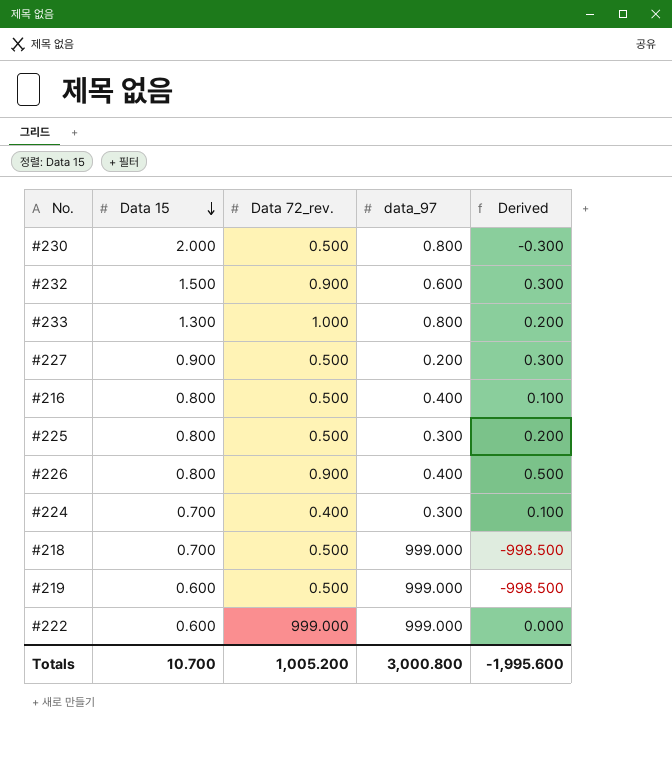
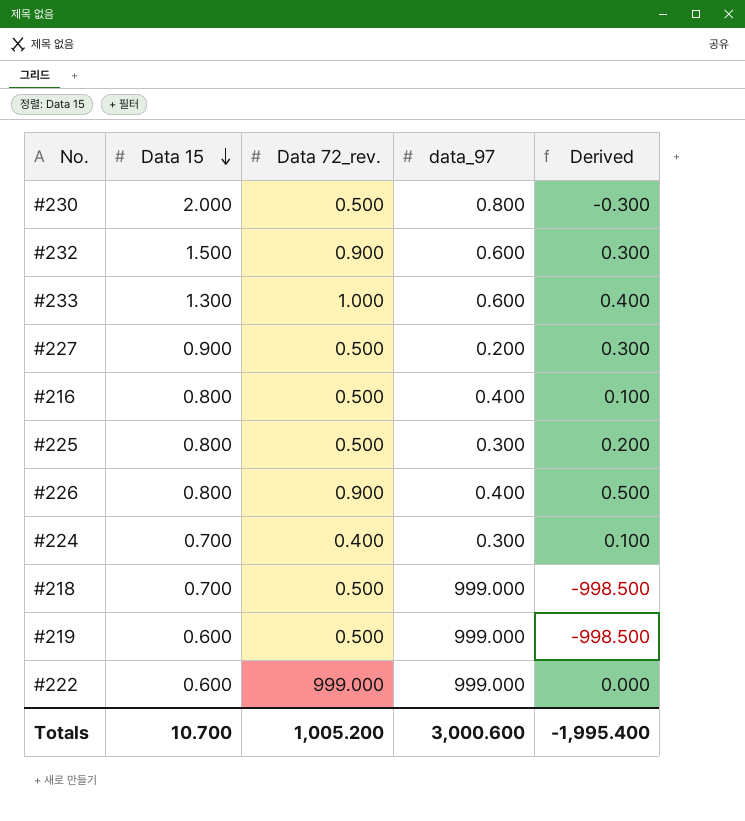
#233 | data_97: 0.800 -> 0.600
#233 | Derived: 0.200 -> 0.400
Totals | data_97: 3,000.800 -> 3,000.600
Totals | Derived: -1,995.600 -> -1,995.400

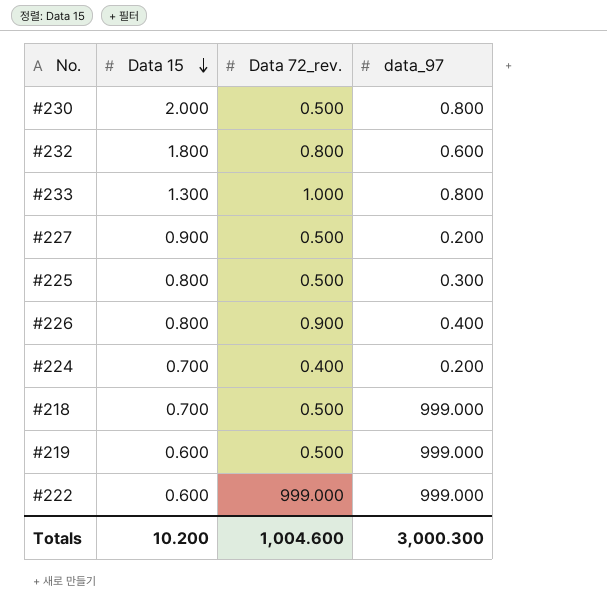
column Derived | formula: [Data 72_rev.] - [data_97] -> none
row #216: 0.800 | 0.500 | 0.400 | 0.100 -> none
#232 | Data 15: 1.500 -> 1.800
#232 | Data 72_rev.: 0.900 -> 0.800
#233 | data_97: 0.600 -> 0.800
#224 | data_97: 0.300 -> 0.200
Totals | Data 15: 10.700 -> 10.200
Totals | Data 72_rev.: 1,005.200 -> 1,004.600
Totals | data_97: 3,000.600 -> 3,000.300

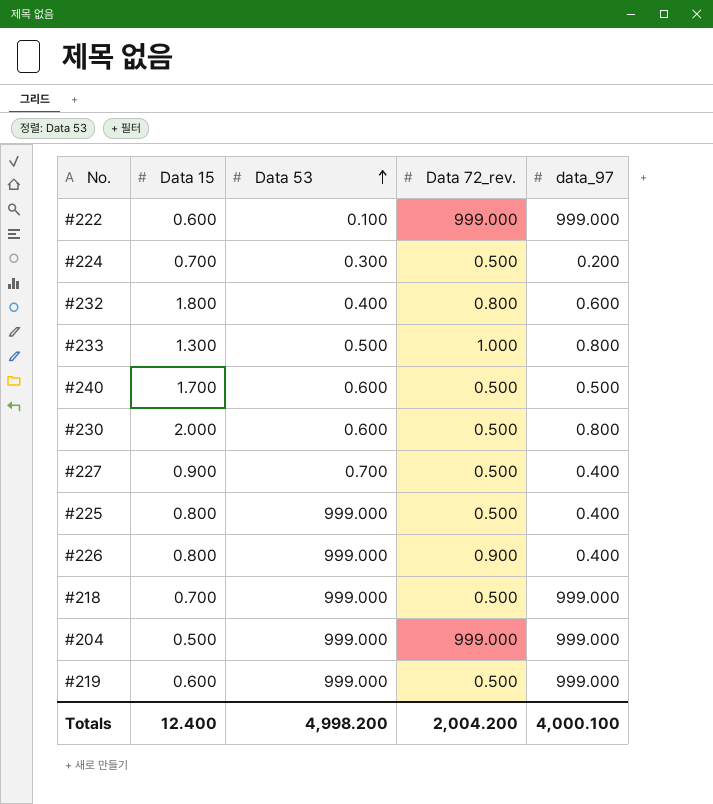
row order: Data 15 descending -> Data 53 ascending
column Data 53 | position: none -> 3
#224 | Data 72_rev.: 0.400 -> 0.500
row #240: none -> 1.700 | 0.600 | 0.500 | 0.500
#227 | data_97: 0.200 -> 0.400
#225 | data_97: 0.300 -> 0.400
row #204: none -> 0.500 | 999.000 | 999.000 | 999.000
Totals | Data 15: 10.200 -> 12.400
Totals | Data 72_rev.: 1,004.600 -> 2,004.200
Totals | data_97: 3,000.300 -> 4,000.100

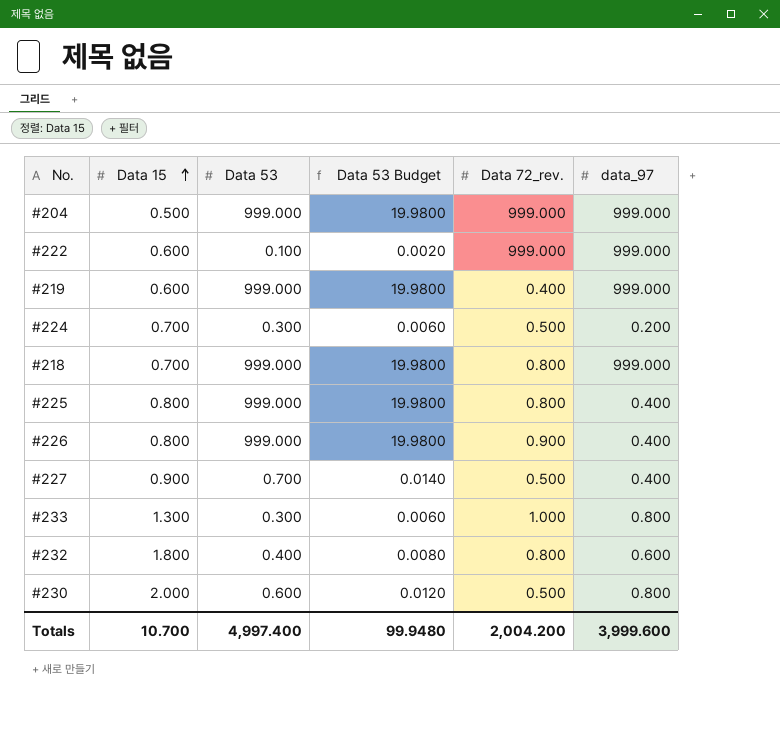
row order: Data 53 ascending -> Data 15 ascending
column Data 53 Budget | formula: none -> [Data 53] * 0.02
row #240: 1.700 | 0.600 | 0.500 | 0.500 -> none
#219 | Data 72_rev.: 0.500 -> 0.400
#218 | Data 72_rev.: 0.500 -> 0.800
#225 | Data 72_rev.: 0.500 -> 0.800
#233 | Data 53: 0.500 -> 0.300
Totals | Data 15: 12.400 -> 10.700
Totals | Data 53: 4,998.200 -> 4,997.400
Totals | data_97: 4,000.100 -> 3,999.600

